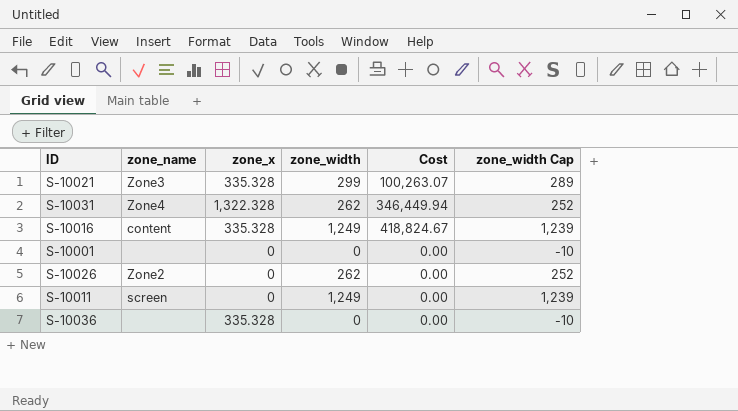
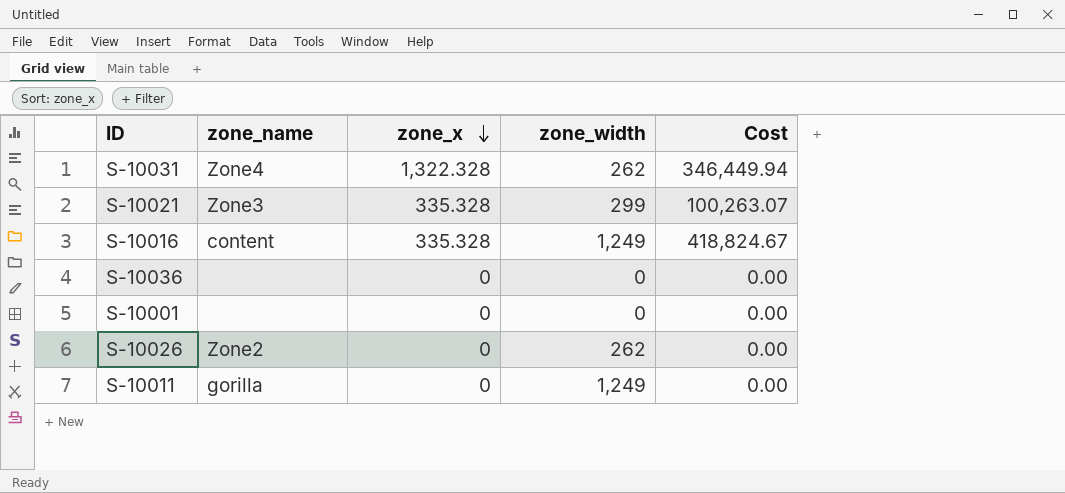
row order: none -> zone_x descending
column zone_width Cap | formula: [zone_width] - 10 -> none
S-10036 | zone_x: 335.328 -> 0
S-10011 | zone_name: screen -> gorilla

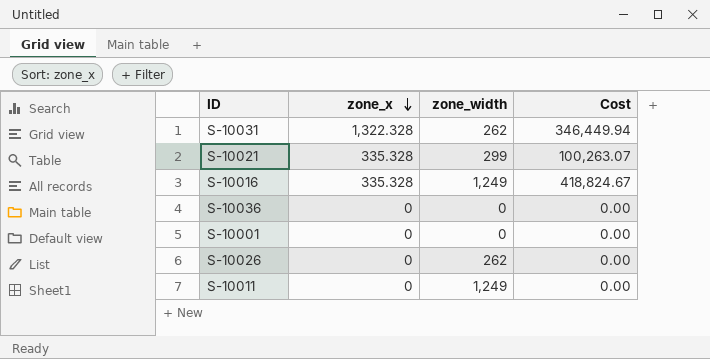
column zone_name | position: 2 -> none

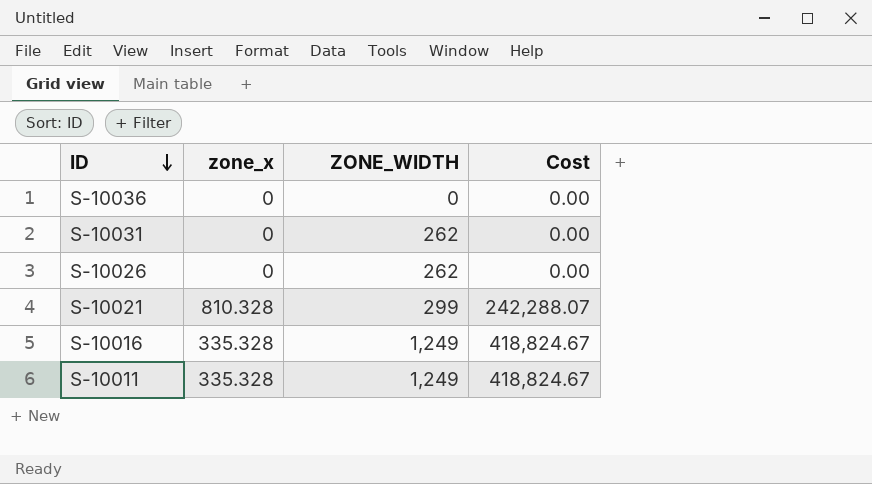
row order: zone_x descending -> ID descending
column name: zone_width -> ZONE_WIDTH
row S-10001: 0 | 0 | 0.00 -> none
S-10031 | zone_x: 1,322.328 -> 0
S-10031 | Cost: 346,449.94 -> 0.00
S-10021 | zone_x: 335.328 -> 810.328
S-10021 | Cost: 100,263.07 -> 242,288.07
S-10011 | zone_x: 0 -> 335.328
S-10011 | Cost: 0.00 -> 418,824.67

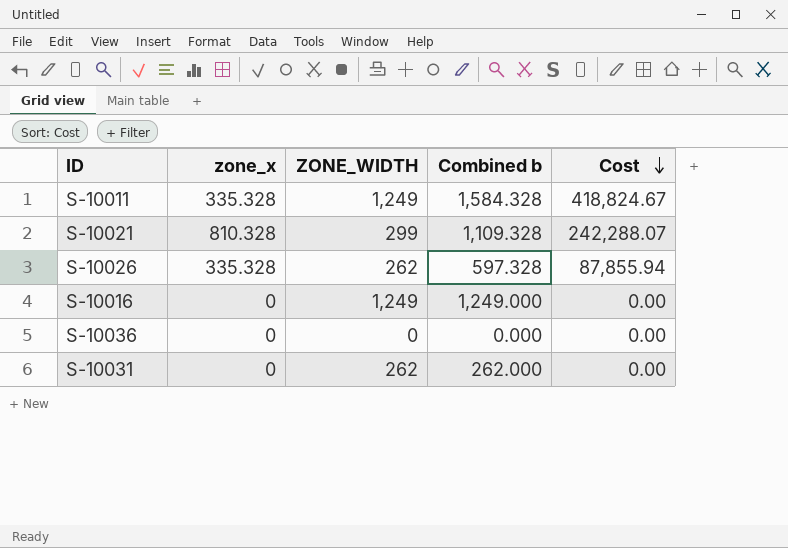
row order: ID descending -> Cost descending
column Combined b | formula: none -> [zone_x] + [ZONE_WIDTH]
S-10026 | zone_x: 0 -> 335.328
S-10026 | Cost: 0.00 -> 87,855.94
S-10016 | zone_x: 335.328 -> 0
S-10016 | Cost: 418,824.67 -> 0.00

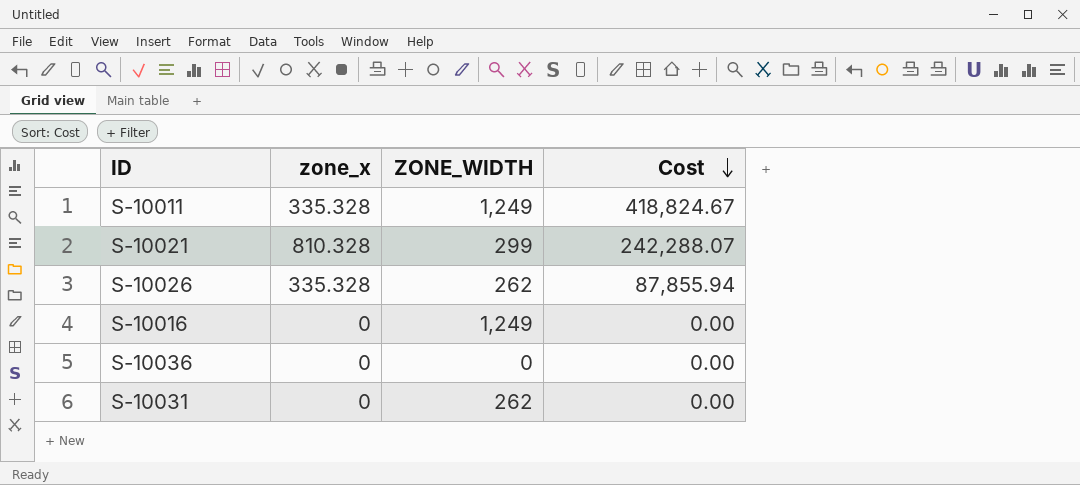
column Combined b | formula: [zone_x] + [ZONE_WIDTH] -> none

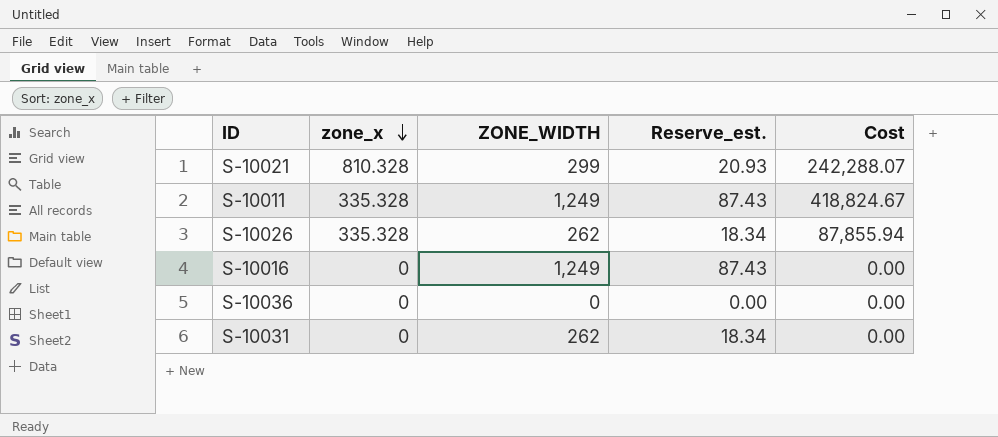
row order: Cost descending -> zone_x descending
column Reserve_est. | formula: none -> [ZONE_WIDTH] * 0.07

